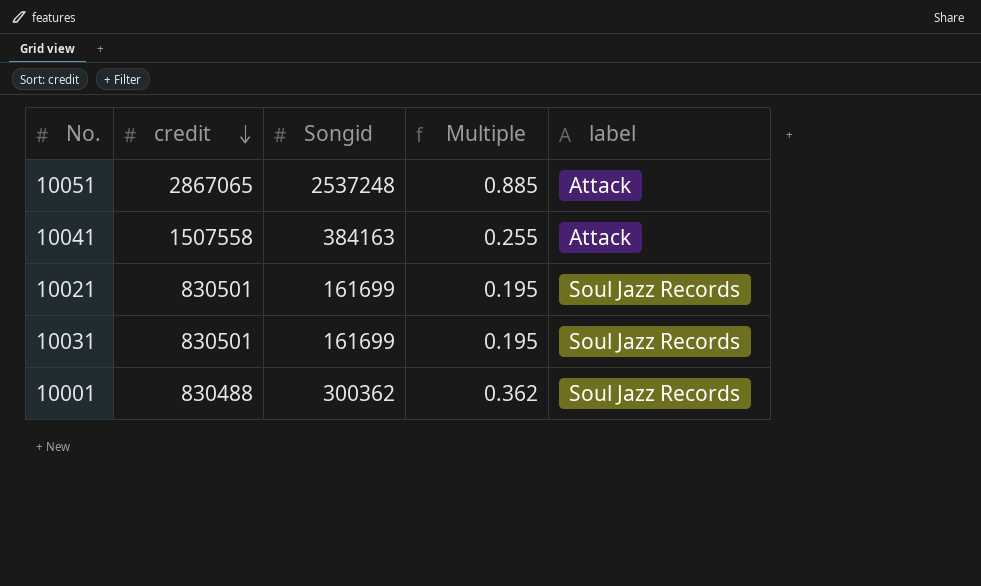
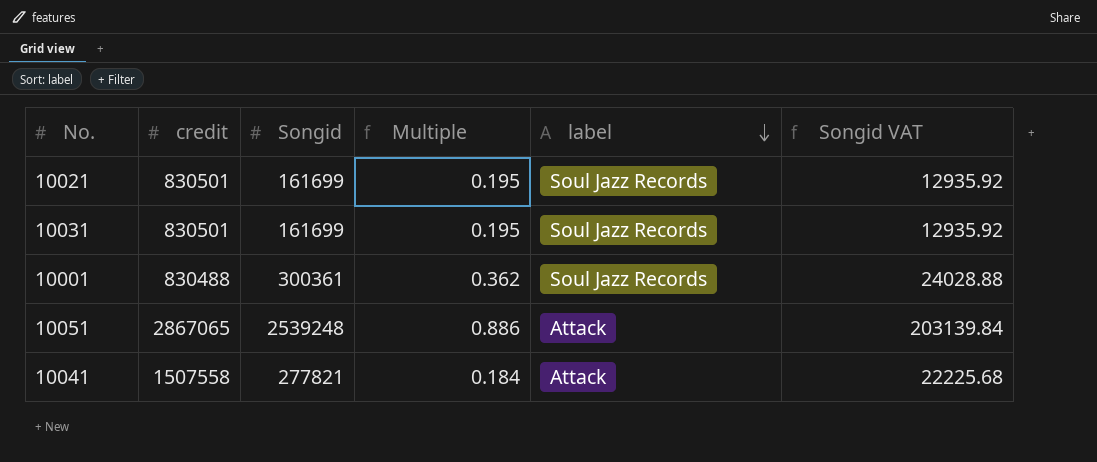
row order: credit descending -> label descending
column Songid VAT | formula: none -> [Songid] * 0.08
10001 | Songid: 300362 -> 300361
10051 | Songid: 2537248 -> 2539248
10051 | Multiple: 0.885 -> 0.886
10041 | Songid: 384163 -> 277821
10041 | Multiple: 0.255 -> 0.184

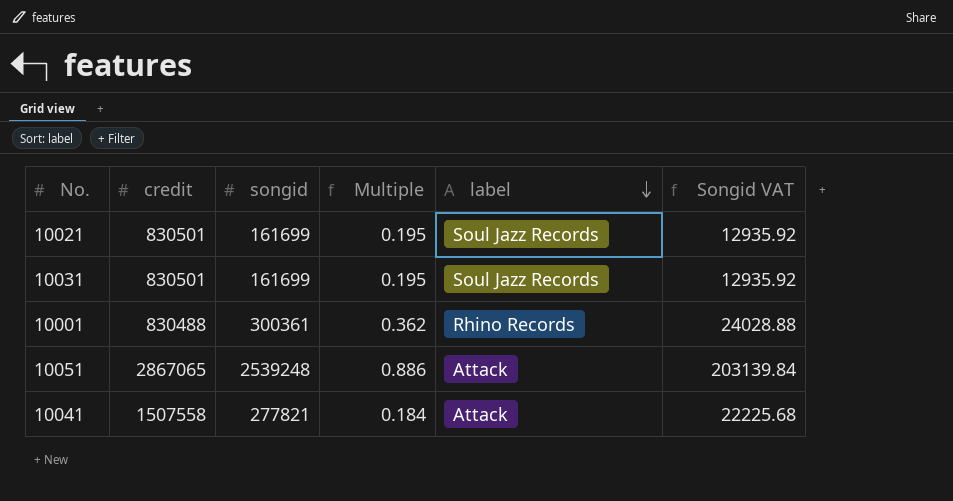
column name: Songid -> songid
10001 | label: Soul Jazz Records -> Rhino Records

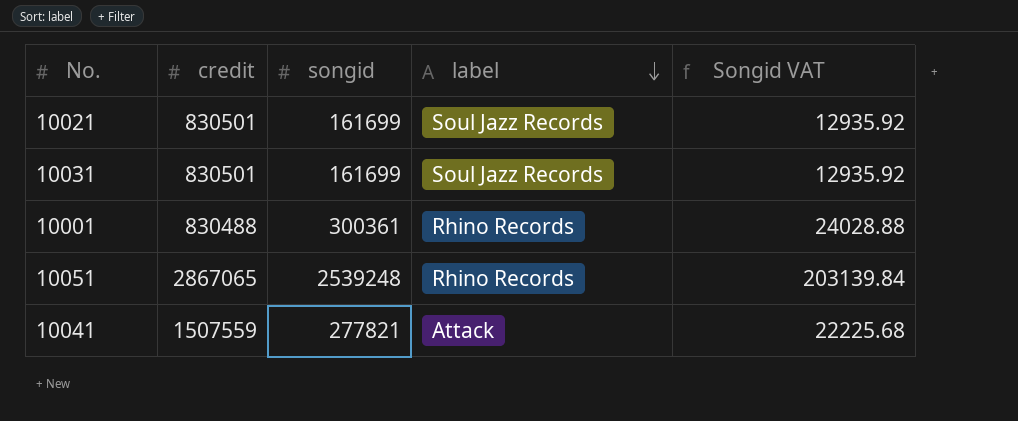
column Multiple | formula: [songid] / [credit] -> none
10051 | label: Attack -> Rhino Records
10041 | credit: 1507558 -> 1507559

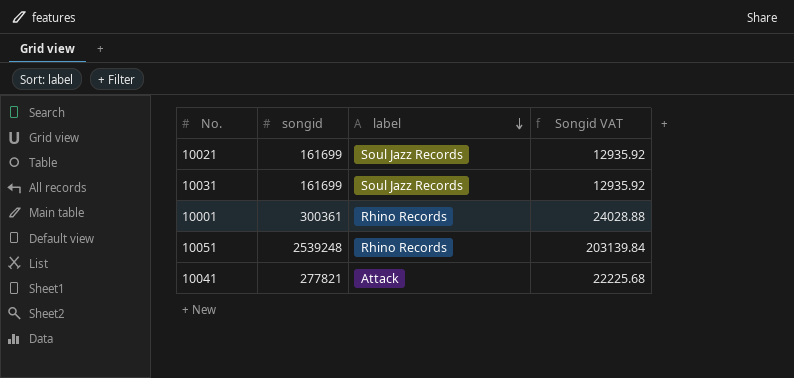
column credit | position: 2 -> none

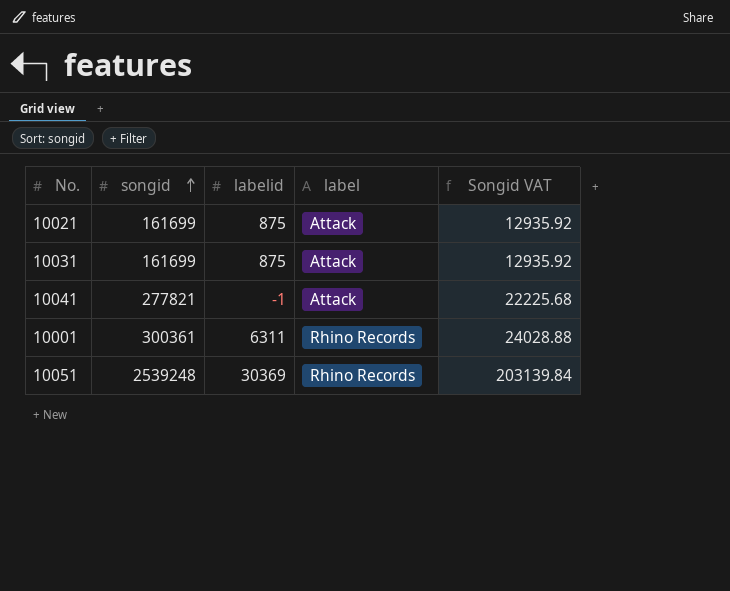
row order: label descending -> songid ascending
column labelid | position: none -> 3
10021 | label: Soul Jazz Records -> Attack
10031 | label: Soul Jazz Records -> Attack

